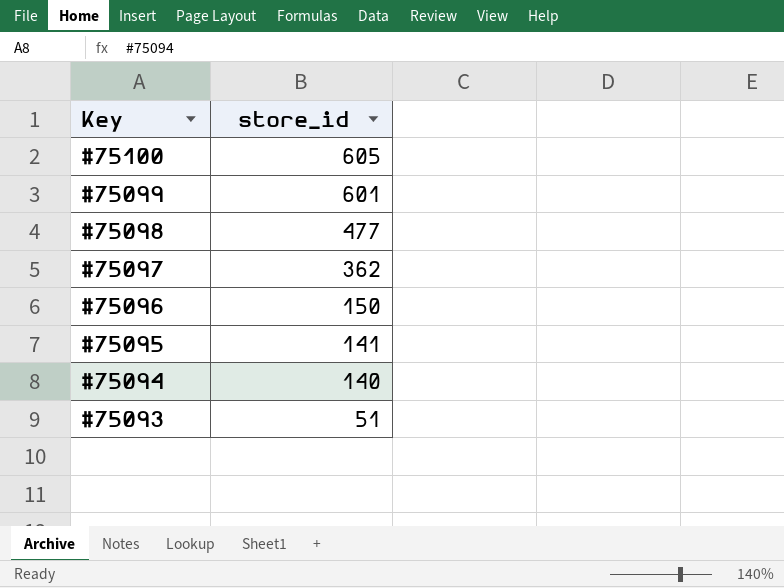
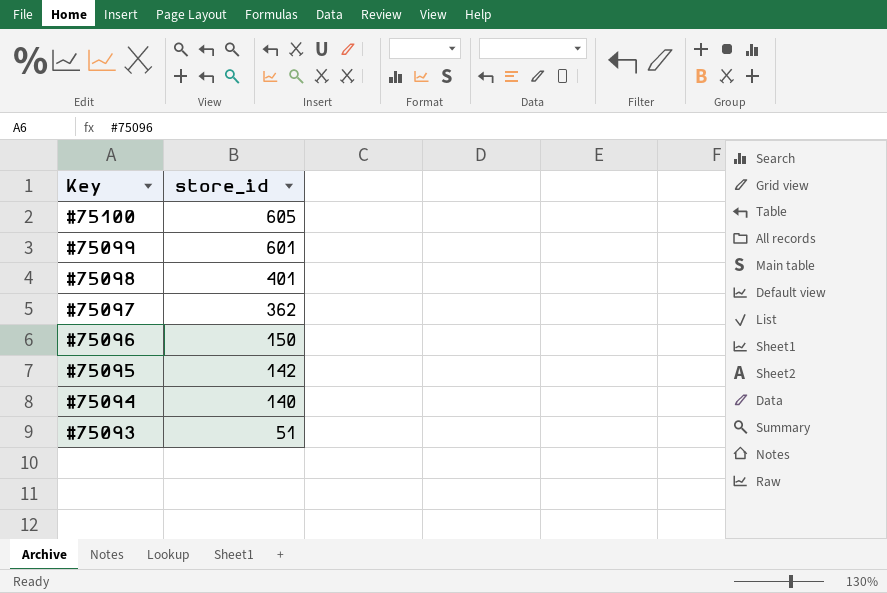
#75098 | store_id: 477 -> 401
#75095 | store_id: 141 -> 142

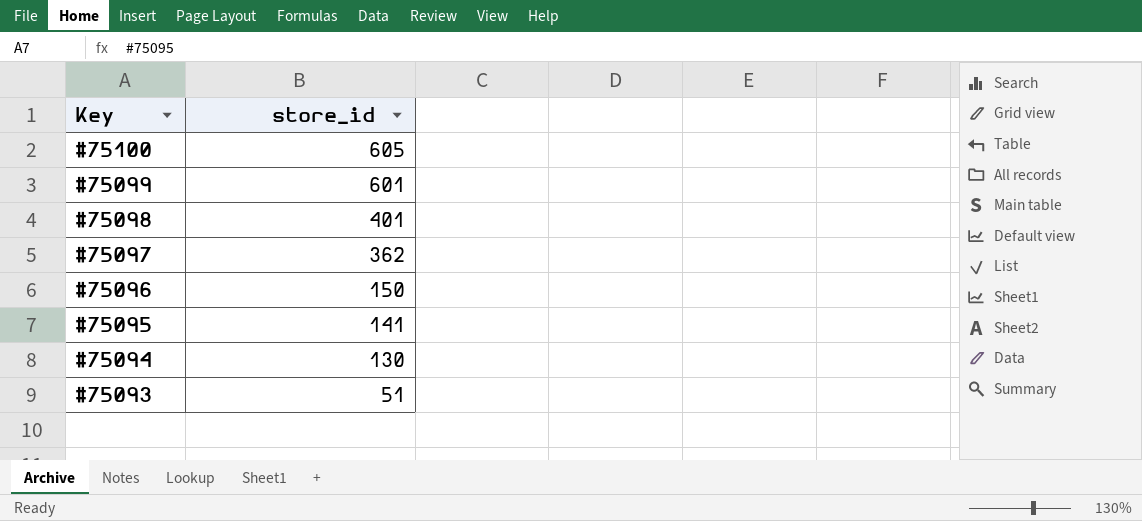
#75095 | store_id: 142 -> 141
#75094 | store_id: 140 -> 130

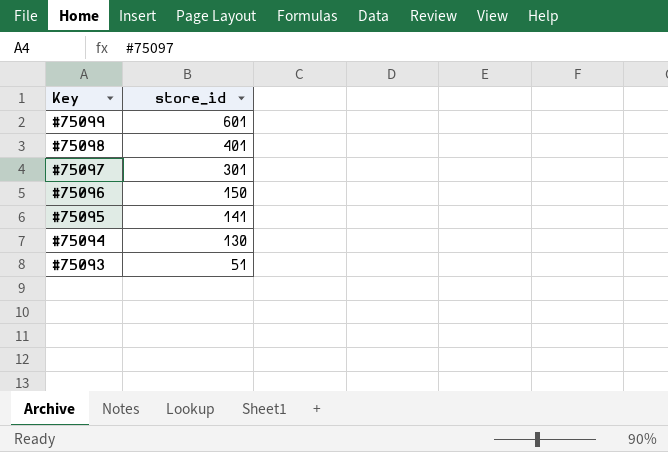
row #75100: 605 -> none
#75097 | store_id: 362 -> 301

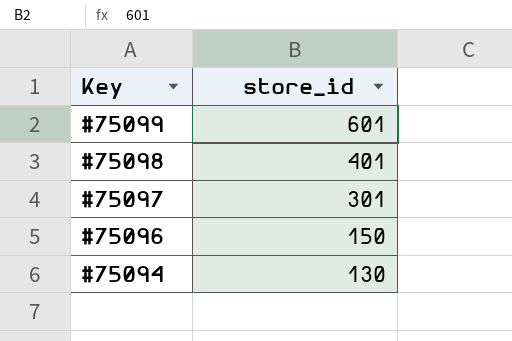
row #75095: 141 -> none
row #75093: 51 -> none

